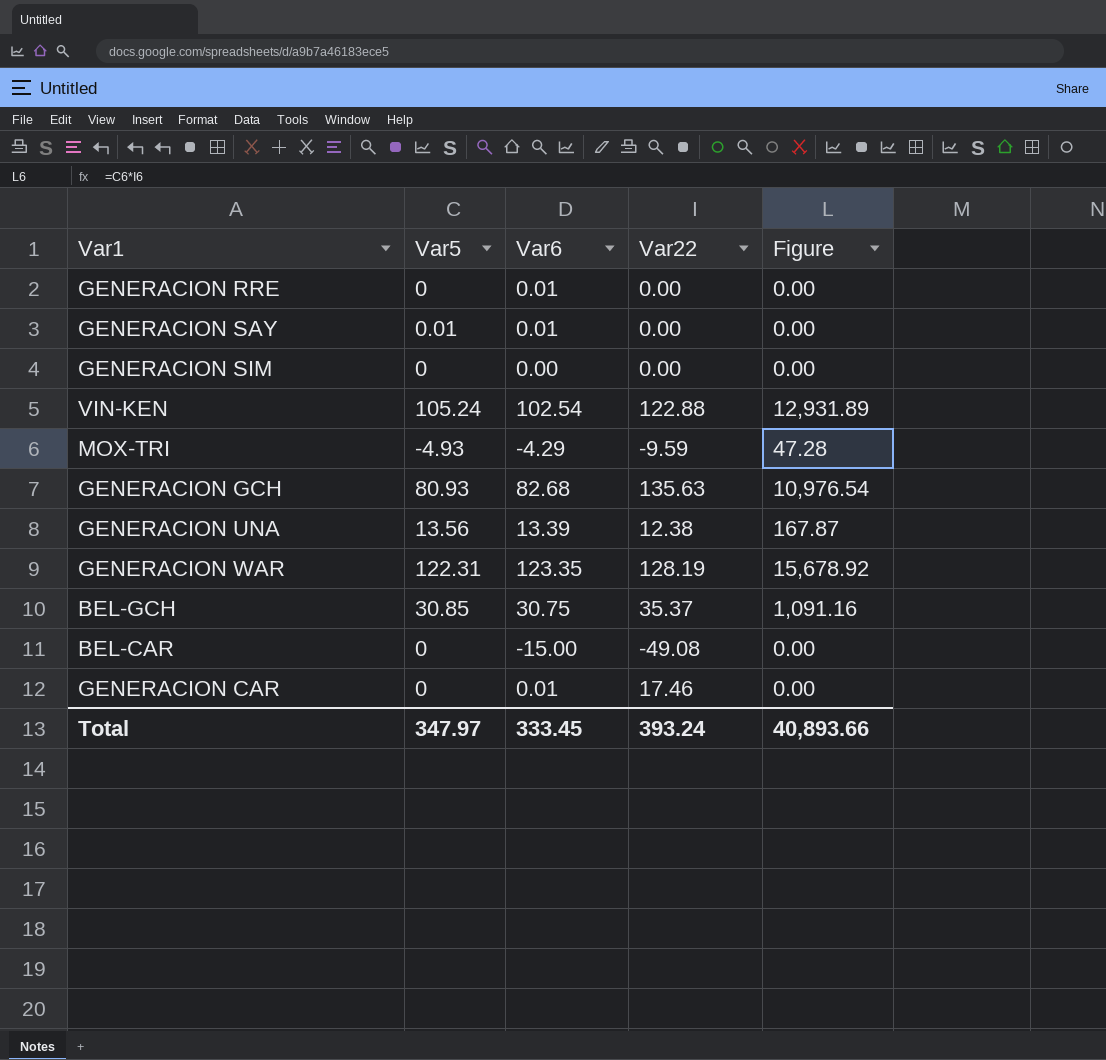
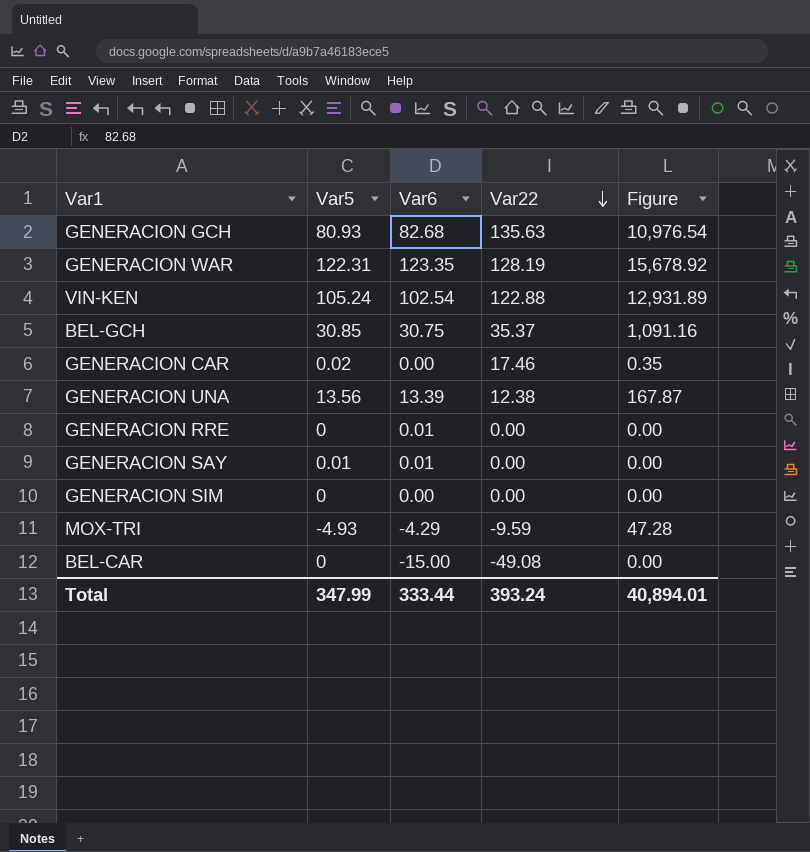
row order: none -> Var22 descending
GENERACION CAR | Var5: 0 -> 0.02
GENERACION CAR | Var6: 0.01 -> 0.00
GENERACION CAR | Figure: 0.00 -> 0.35
Total | Var5: 347.97 -> 347.99
Total | Var6: 333.45 -> 333.44
Total | Figure: 40,893.66 -> 40,894.01

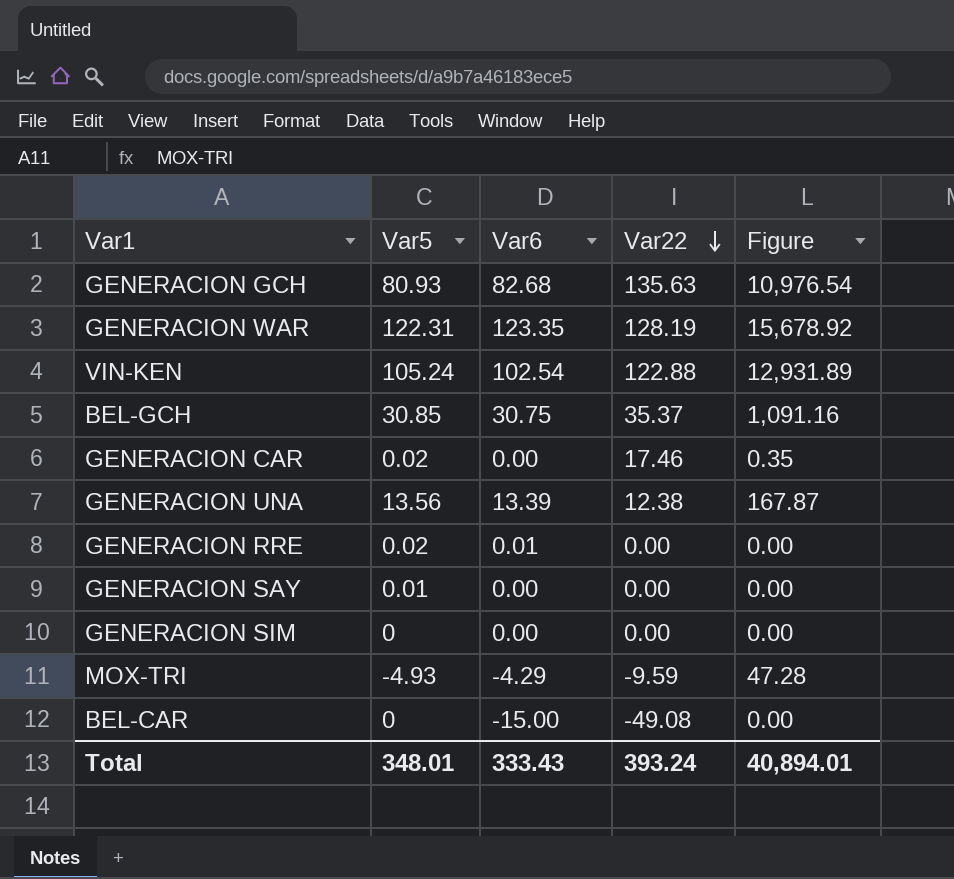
GENERACION RRE | Var5: 0 -> 0.02
GENERACION SAY | Var6: 0.01 -> 0.00
Total | Var5: 347.99 -> 348.01
Total | Var6: 333.44 -> 333.43

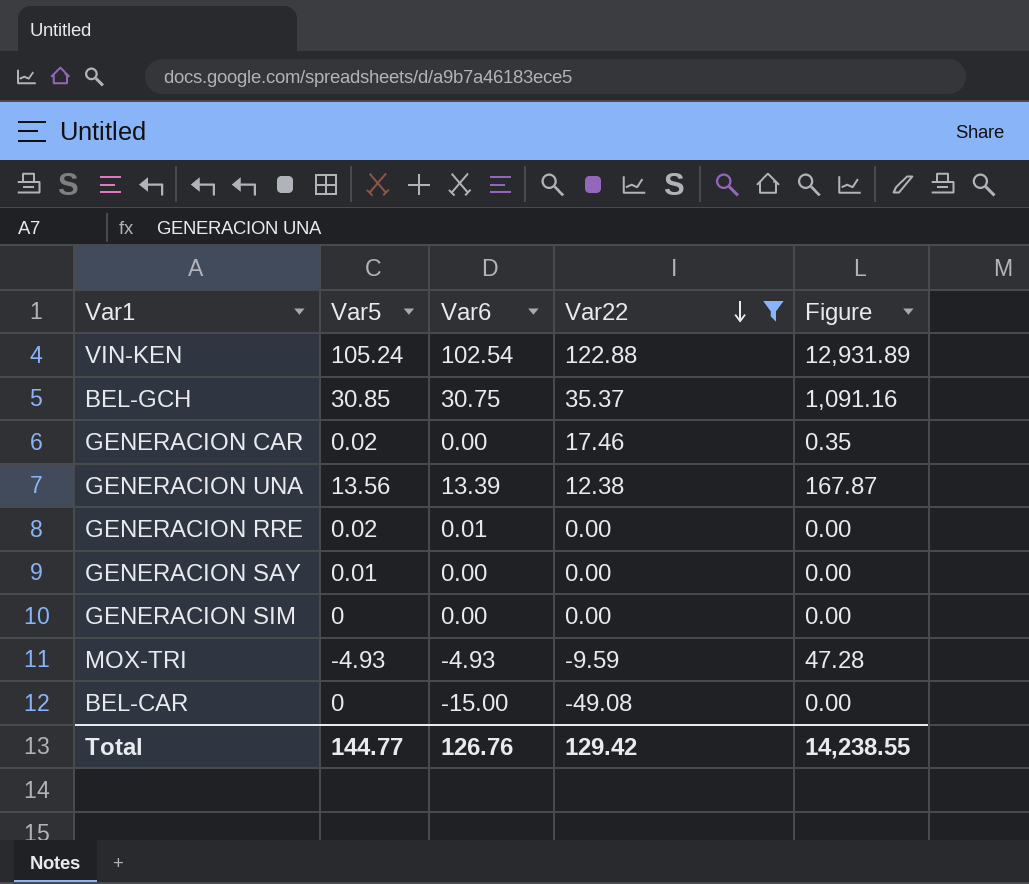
filter: none -> Var22 <= 122.88
MOX-TRI | Var6: -4.29 -> -4.93
Total | Var5: 348.01 -> 144.77
Total | Var6: 333.43 -> 126.76
Total | Var22: 393.24 -> 129.42
Total | Figure: 40,894.01 -> 14,238.55

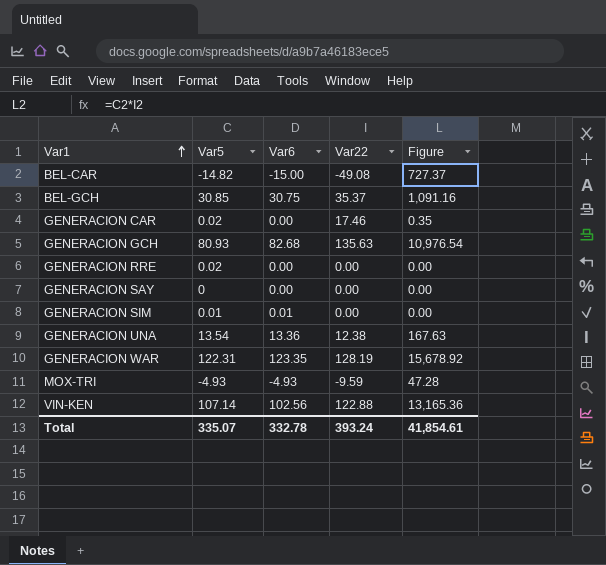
filter: Var22 <= 122.88 -> none
row order: Var22 descending -> Var1 ascending
BEL-CAR | Var5: 0 -> -14.82
BEL-CAR | Figure: 0.00 -> 727.37
GENERACION RRE | Var6: 0.01 -> 0.00
GENERACION SAY | Var5: 0.01 -> 0
GENERACION SIM | Var5: 0 -> 0.01
GENERACION SIM | Var6: 0.00 -> 0.01
GENERACION UNA | Var5: 13.56 -> 13.54
GENERACION UNA | Var6: 13.39 -> 13.36
GENERACION UNA | Figure: 167.87 -> 167.63
VIN-KEN | Var5: 105.24 -> 107.14
VIN-KEN | Var6: 102.54 -> 102.56
VIN-KEN | Figure: 12,931.89 -> 13,165.36
Total | Var5: 144.77 -> 335.07
Total | Var6: 126.76 -> 332.78
Total | Var22: 129.42 -> 393.24
Total | Figure: 14,238.55 -> 41,854.61

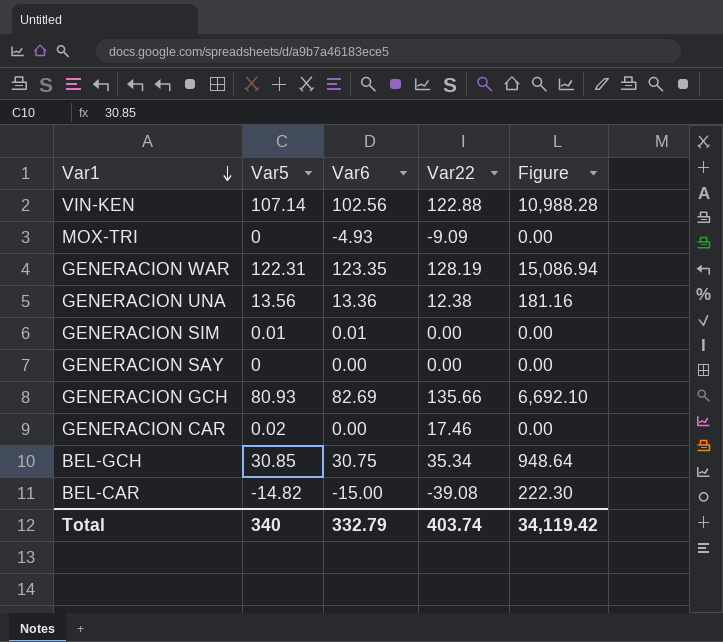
row order: Var1 ascending -> Var1 descending
column Figure | formula: [Var5] * [Var22] -> [Var5] * [Var6]
row GENERACION RRE: 0.02 | 0.00 | 0.00 | 0.00 -> none
MOX-TRI | Var5: -4.93 -> 0
MOX-TRI | Var22: -9.59 -> -9.09
GENERACION UNA | Var5: 13.54 -> 13.56
GENERACION GCH | Var6: 82.68 -> 82.69
GENERACION GCH | Var22: 135.63 -> 135.66
BEL-GCH | Var22: 35.37 -> 35.34
BEL-CAR | Var22: -49.08 -> -39.08
Total | Var5: 335.07 -> 340
Total | Var6: 332.78 -> 332.79
Total | Var22: 393.24 -> 403.74
Total | Figure: 41,854.61 -> 34,119.42

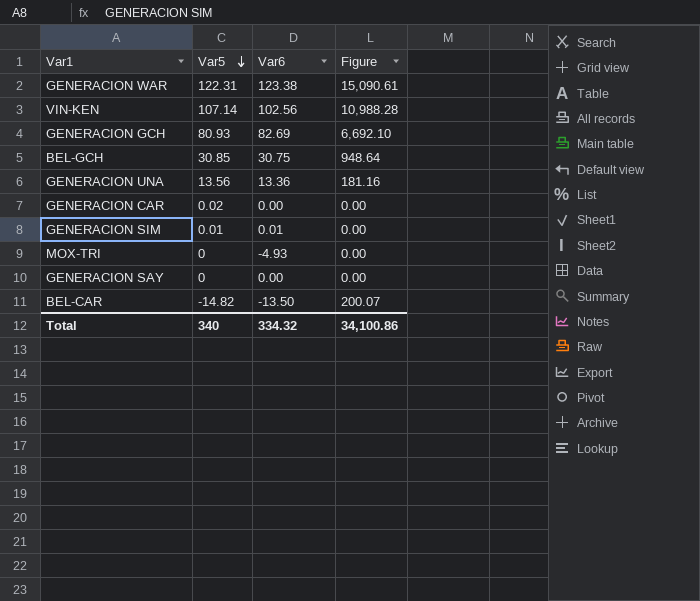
row order: Var1 descending -> Var5 descending
column Var22 | position: 4 -> none
GENERACION WAR | Var6: 123.35 -> 123.38
GENERACION WAR | Figure: 15,086.94 -> 15,090.61
BEL-CAR | Var6: -15.00 -> -13.50
BEL-CAR | Figure: 222.30 -> 200.07
Total | Var6: 332.79 -> 334.32
Total | Figure: 34,119.42 -> 34,100.86

